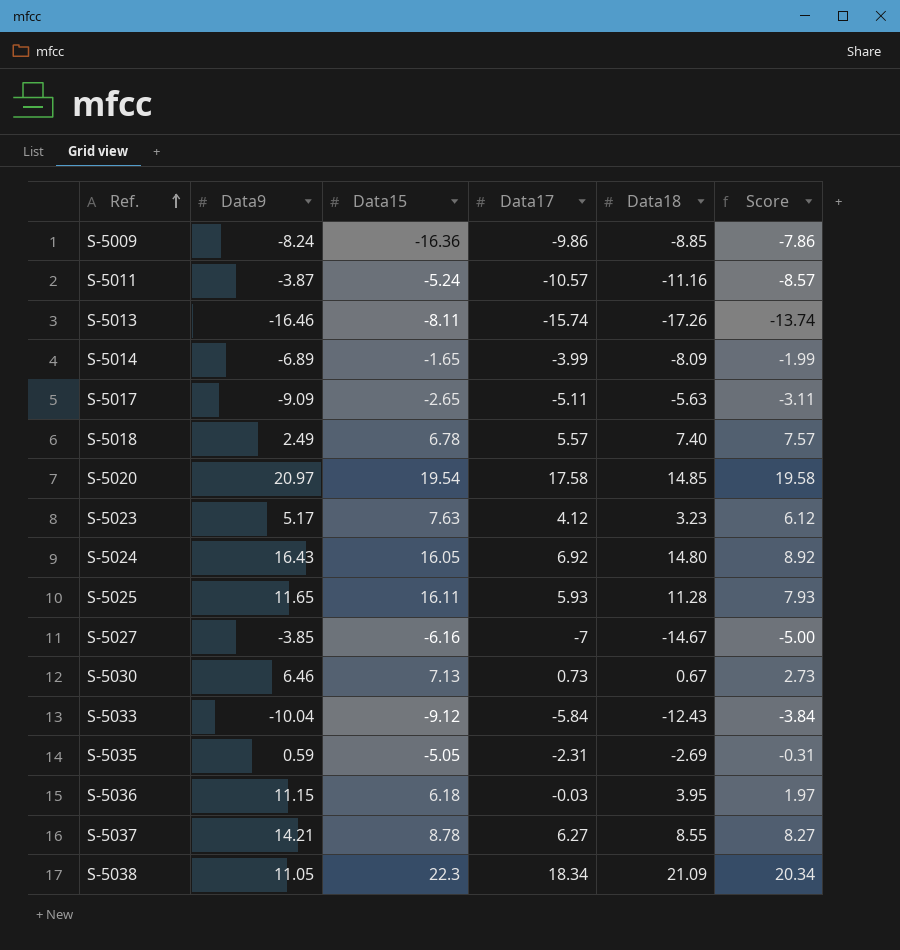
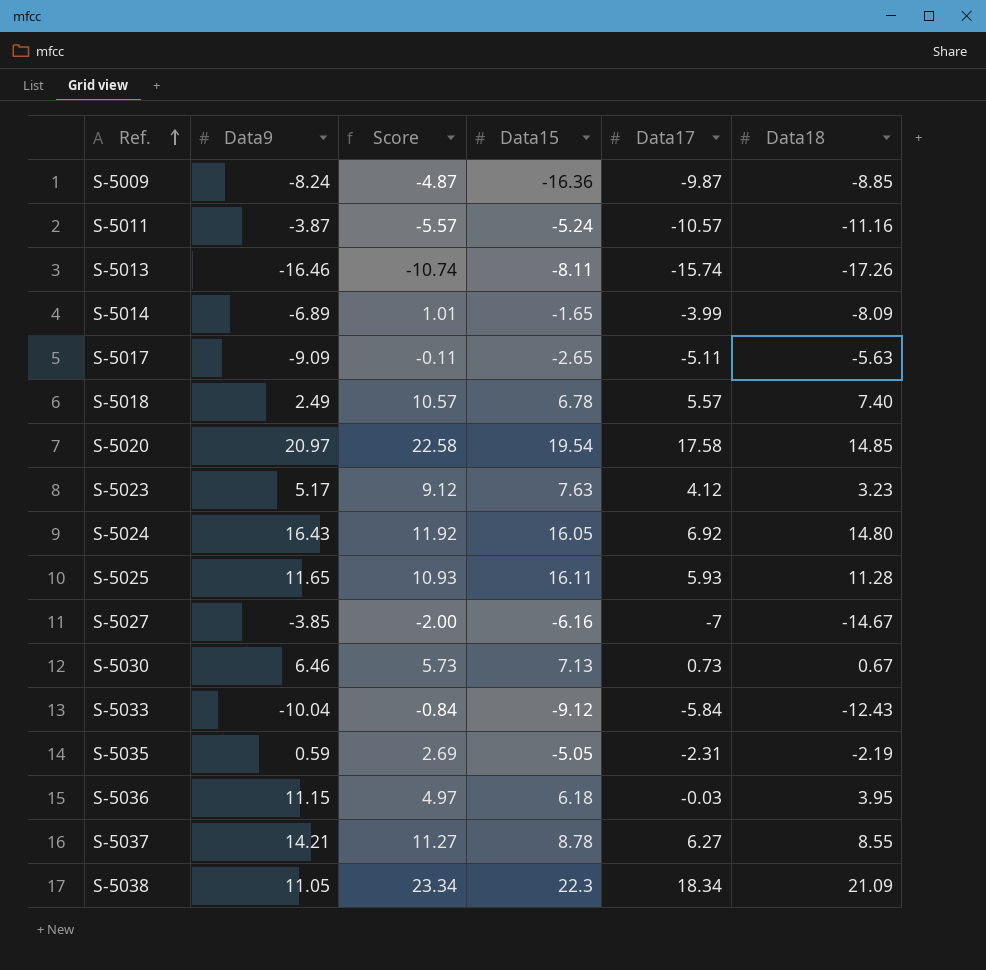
column Score | formula: [Data17] + 2 -> [Data17] + 5
column Score | position: 6 -> 3
S-5009 | Data17: -9.86 -> -9.87
S-5035 | Data18: -2.69 -> -2.19

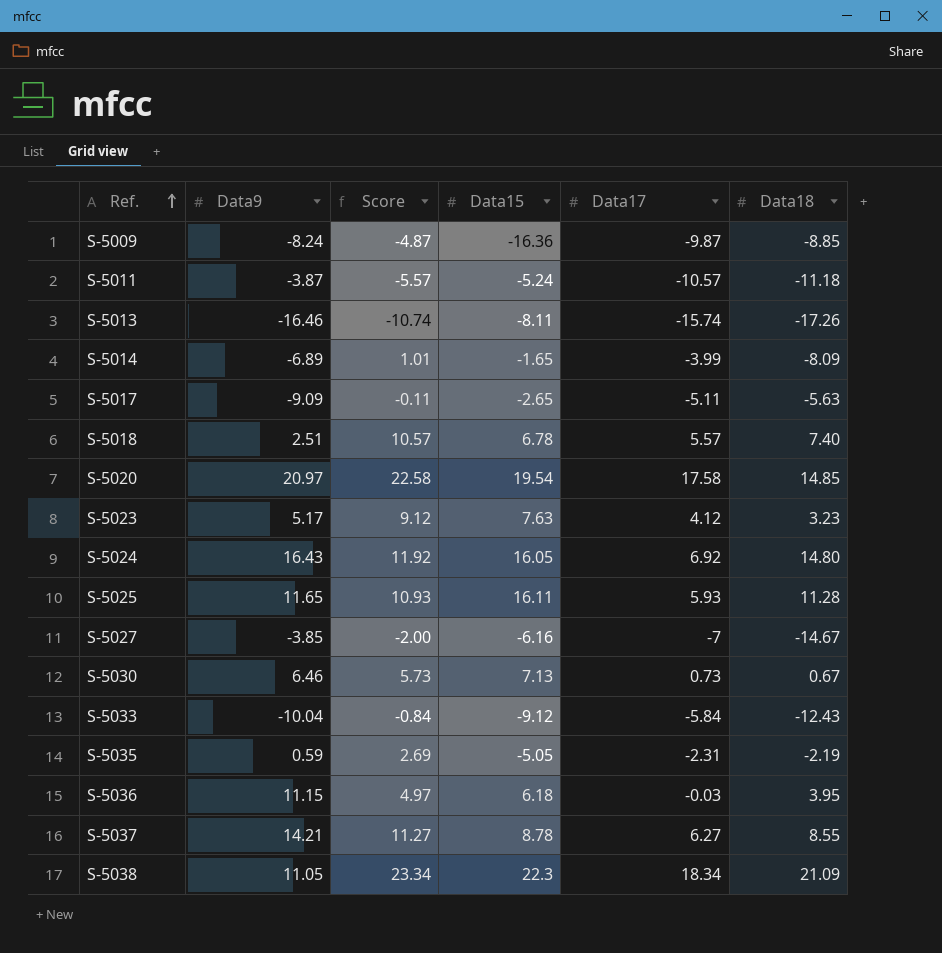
S-5011 | Data18: -11.16 -> -11.18
S-5018 | Data9: 2.49 -> 2.51

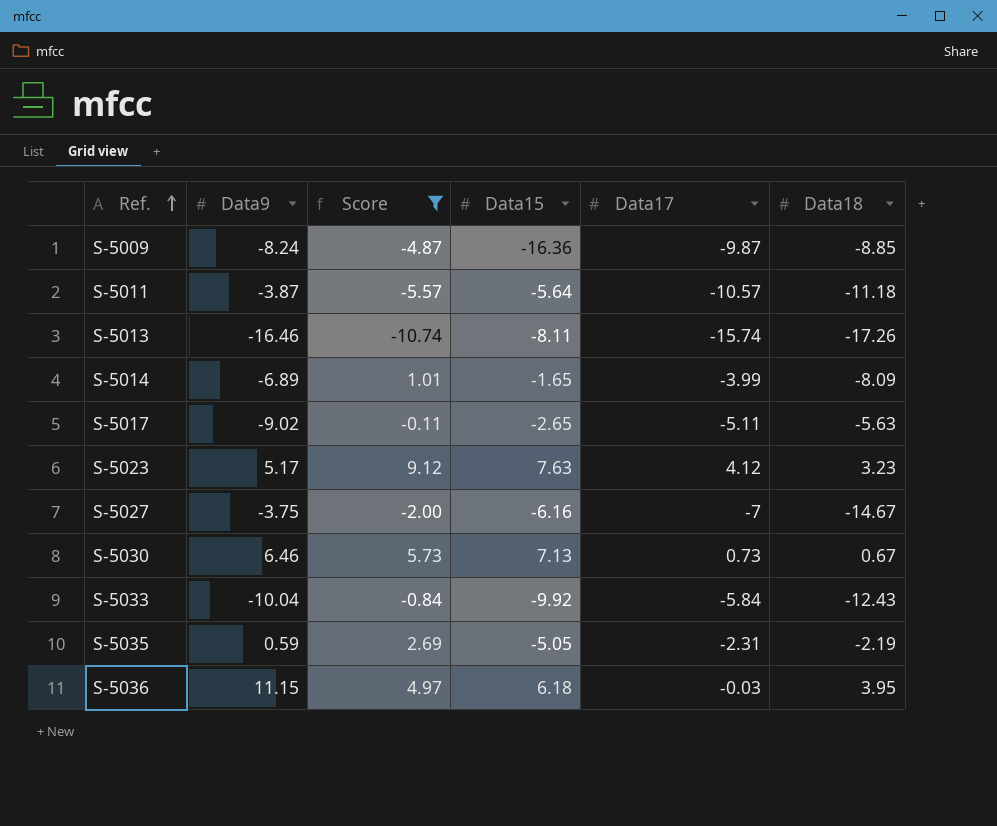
filter: none -> Score <= 9.12
S-5011 | Data15: -5.24 -> -5.64
S-5017 | Data9: -9.09 -> -9.02
S-5027 | Data9: -3.85 -> -3.75
S-5033 | Data15: -9.12 -> -9.92

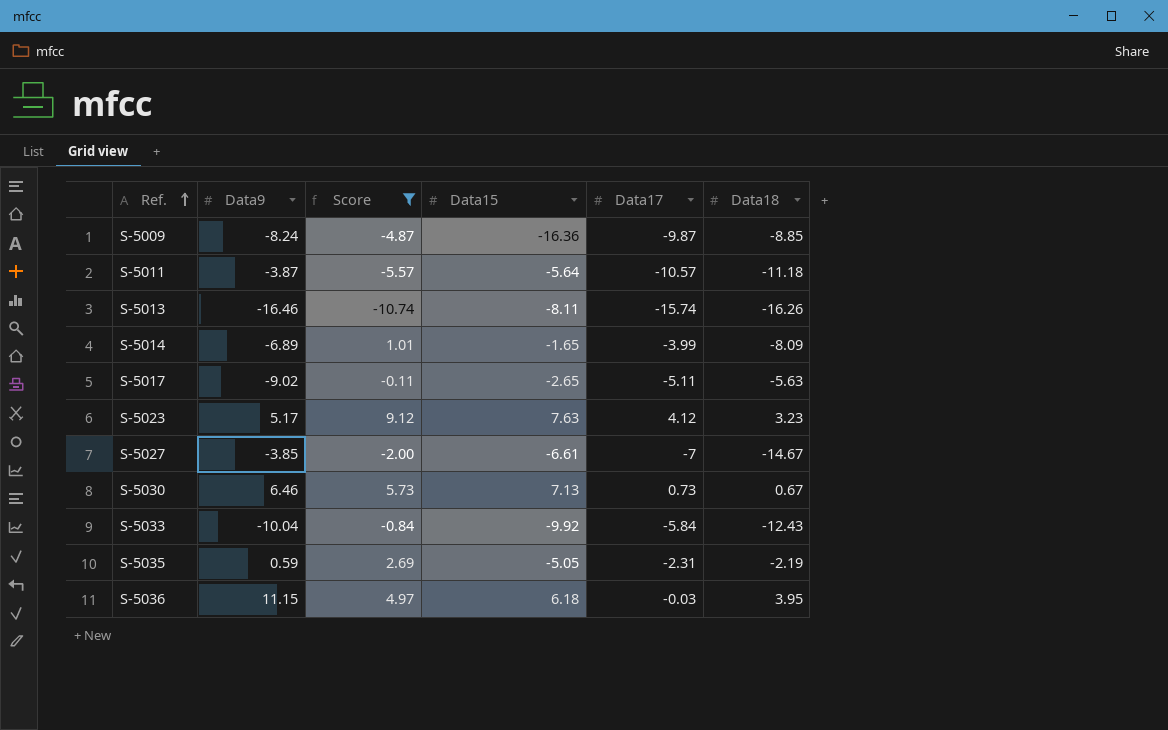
S-5013 | Data18: -17.26 -> -16.26
S-5027 | Data9: -3.75 -> -3.85
S-5027 | Data15: -6.16 -> -6.61

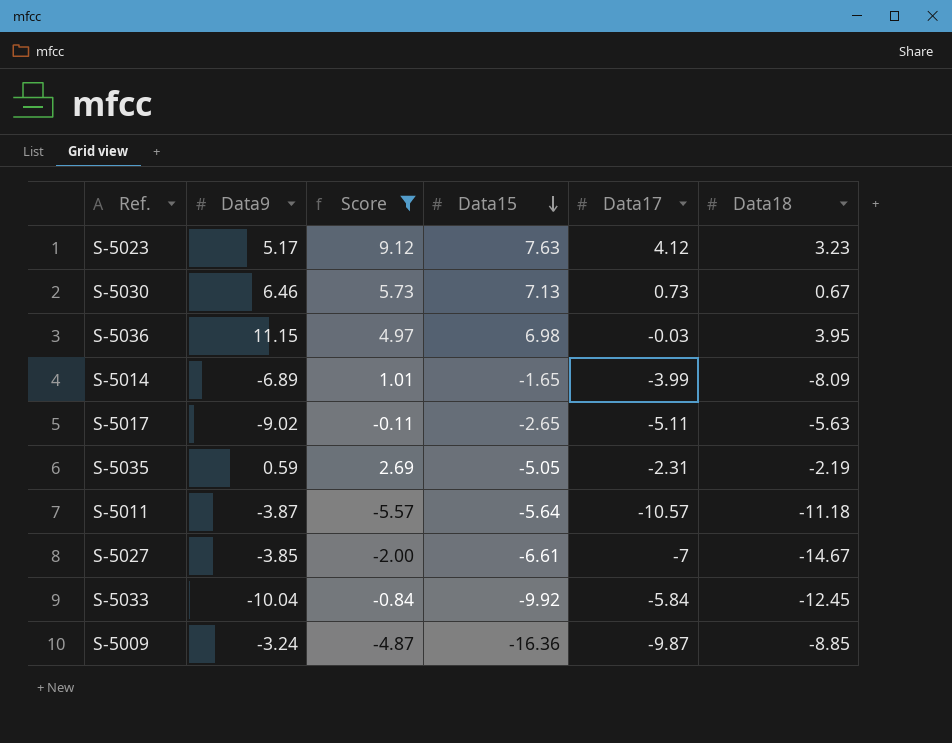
row order: Ref. ascending -> Data15 descending
row S-5013: -16.46 | -10.74 | -8.11 | -15.74 | -16.26 -> none
S-5036 | Data15: 6.18 -> 6.98
S-5033 | Data18: -12.43 -> -12.45
S-5009 | Data9: -8.24 -> -3.24

